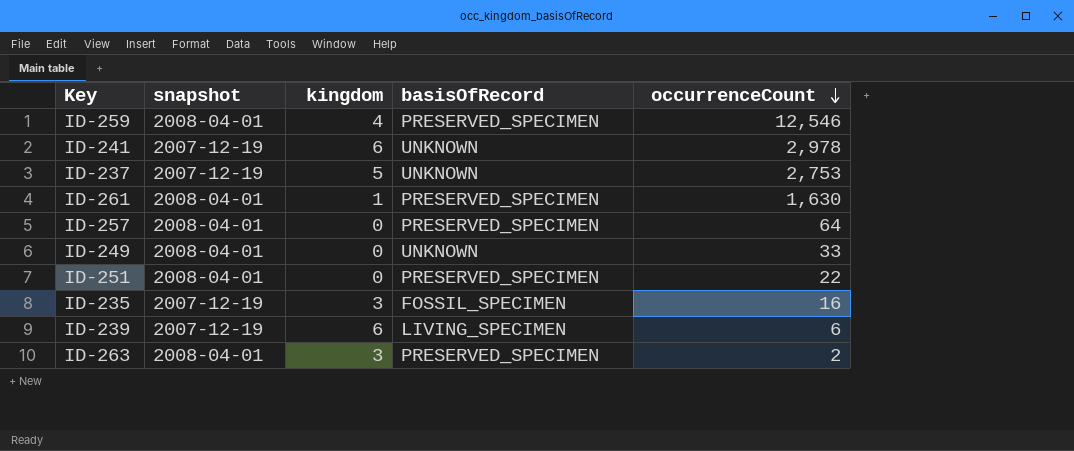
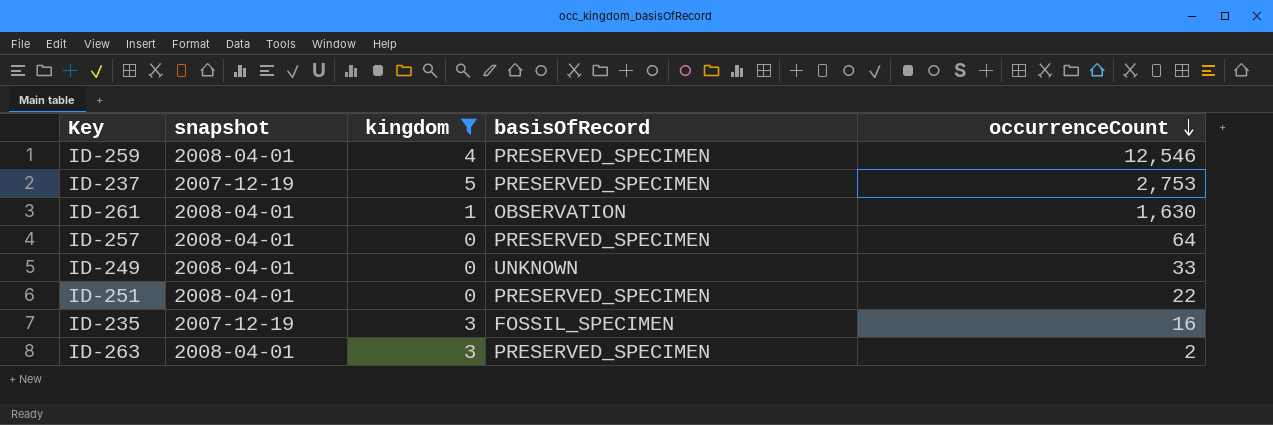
filter: none -> kingdom != 6
ID-237 | basisOfRecord: UNKNOWN -> PRESERVED_SPECIMEN
ID-261 | basisOfRecord: PRESERVED_SPECIMEN -> OBSERVATION

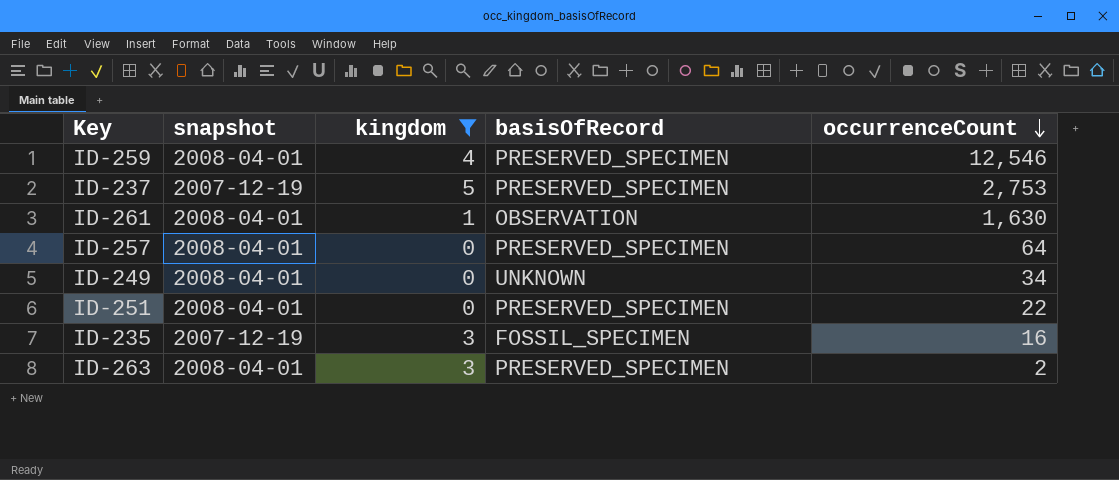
ID-249 | occurrenceCount: 33 -> 34

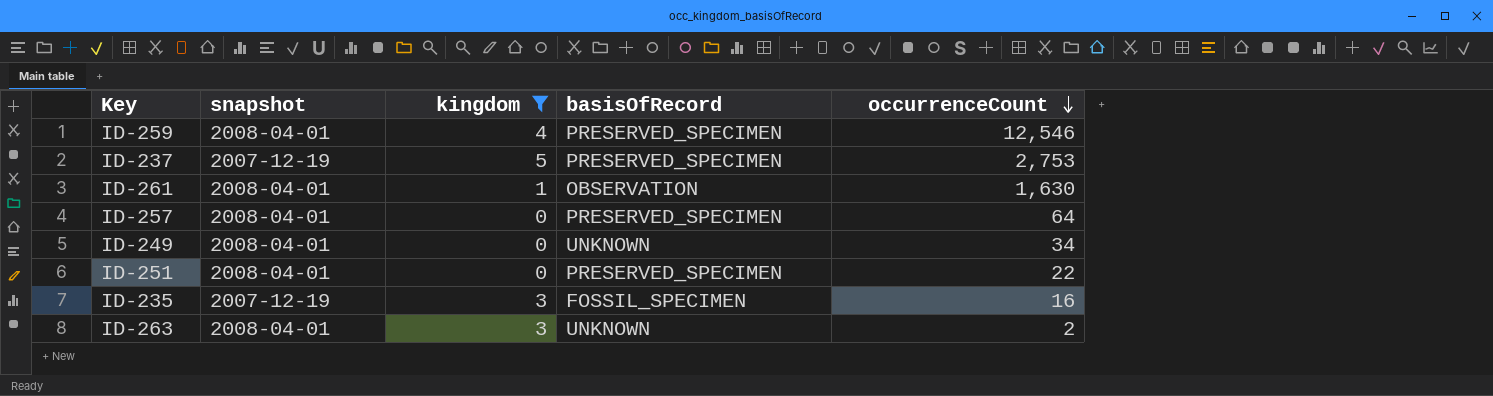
ID-263 | basisOfRecord: PRESERVED_SPECIMEN -> UNKNOWN

